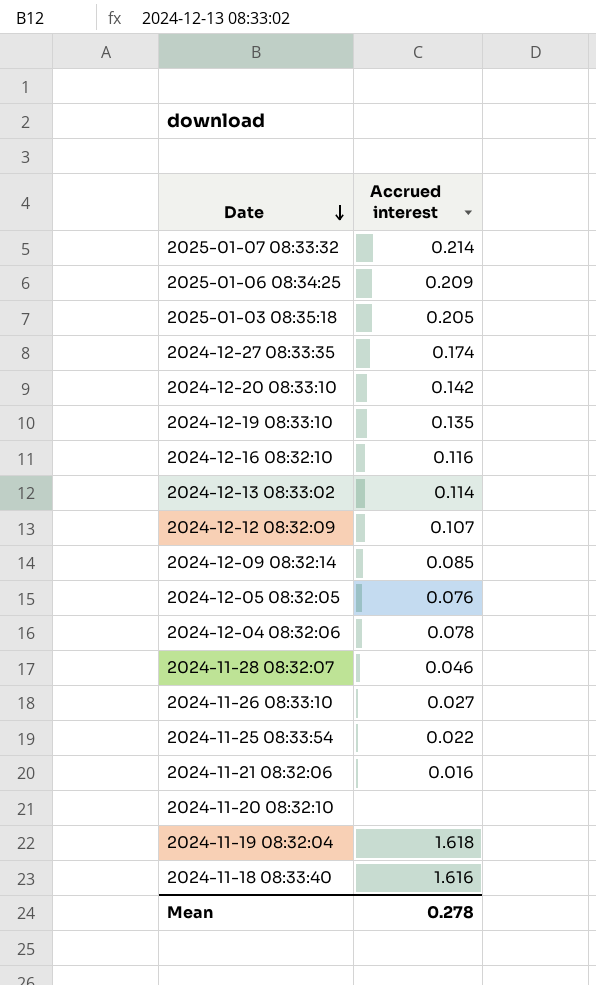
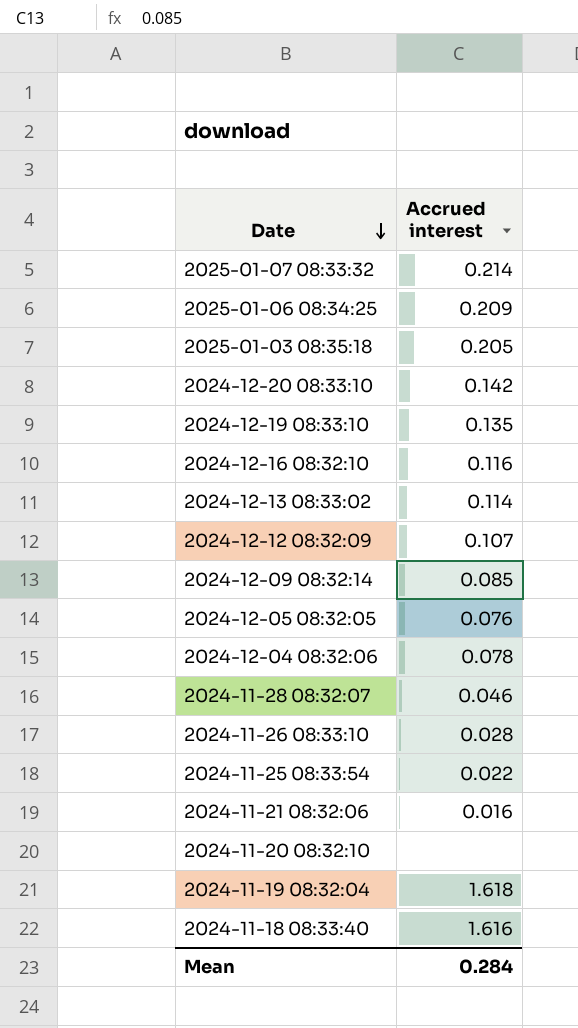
row 2024-12-27 08:33:35: 0.174 -> none
2024-11-26 08:33:10 | Accrued interest: 0.027 -> 0.028
Mean | Accrued interest: 0.278 -> 0.284

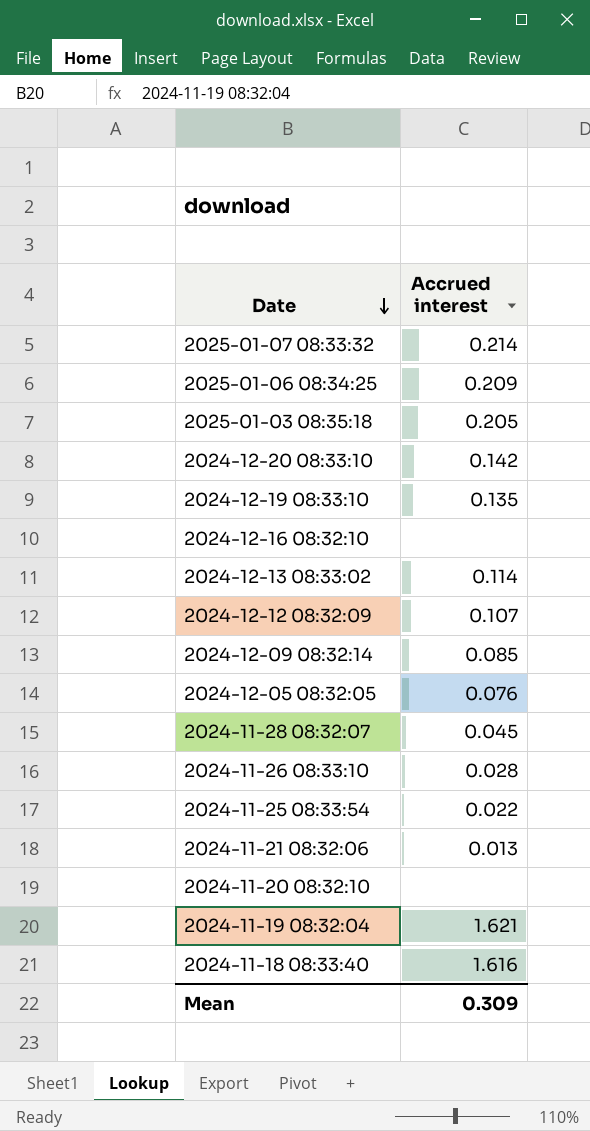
row 2024-12-04 08:32:06: 0.078 -> none
2024-12-16 08:32:10 | Accrued interest: 0.116 -> none
2024-11-28 08:32:07 | Accrued interest: 0.046 -> 0.045
2024-11-21 08:32:06 | Accrued interest: 0.016 -> 0.013
2024-11-19 08:32:04 | Accrued interest: 1.618 -> 1.621
Mean | Accrued interest: 0.284 -> 0.309

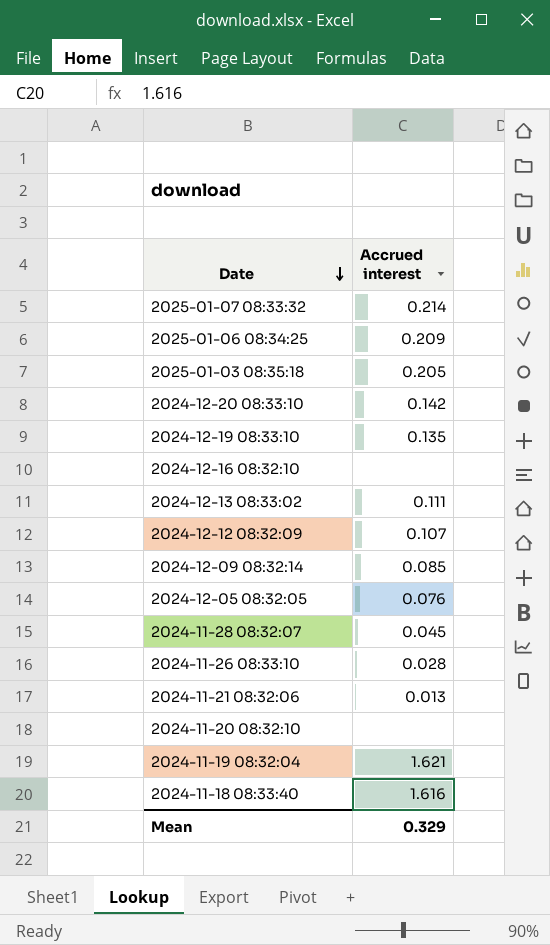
row 2024-11-25 08:33:54: 0.022 -> none
2024-12-13 08:33:02 | Accrued interest: 0.114 -> 0.111
Mean | Accrued interest: 0.309 -> 0.329

